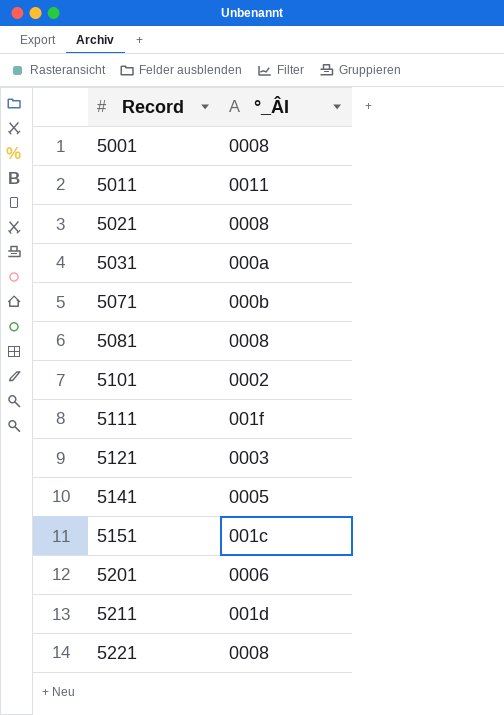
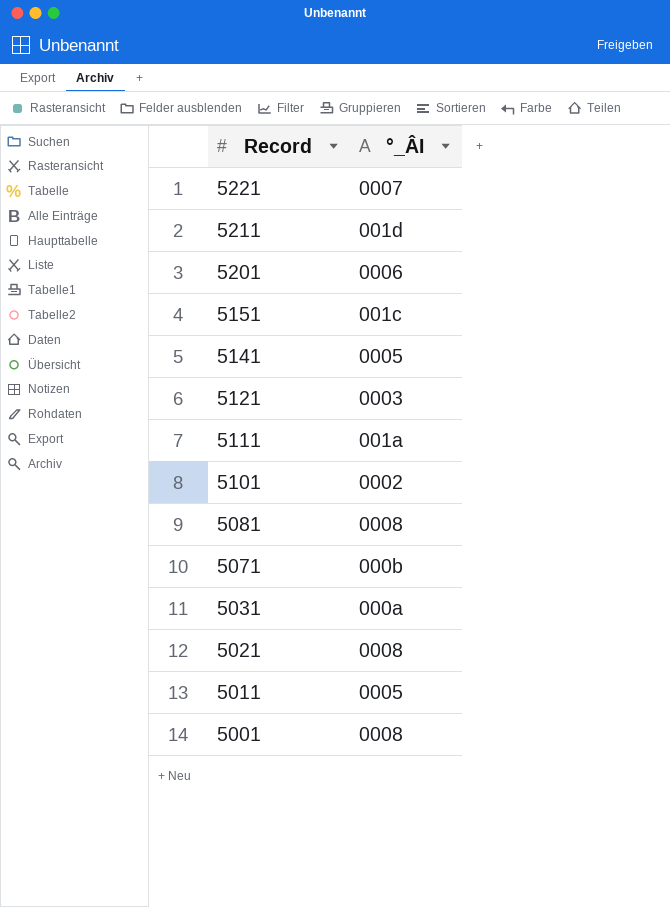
row order: Record ascending -> Record descending
5221 | °_ÂI: 0008 -> 0007
5111 | °_ÂI: 001f -> 001a
5011 | °_ÂI: 0011 -> 0005

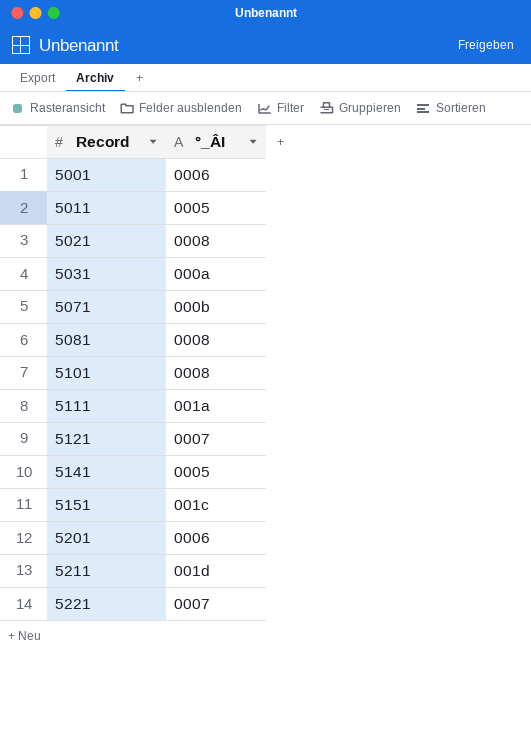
row order: Record descending -> Record ascending
5001 | °_ÂI: 0008 -> 0006
5101 | °_ÂI: 0002 -> 0008
5121 | °_ÂI: 0003 -> 0007

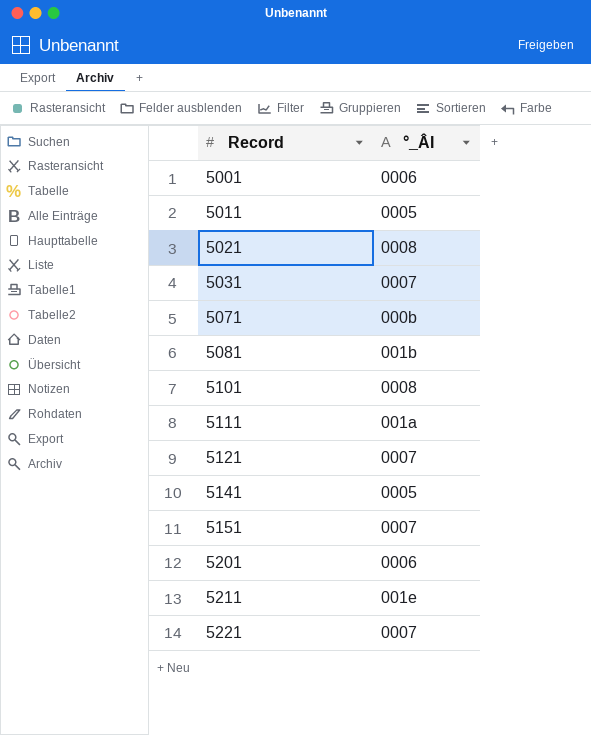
5031 | °_ÂI: 000a -> 0007
5081 | °_ÂI: 0008 -> 001b
5151 | °_ÂI: 001c -> 0007
5211 | °_ÂI: 001d -> 001e

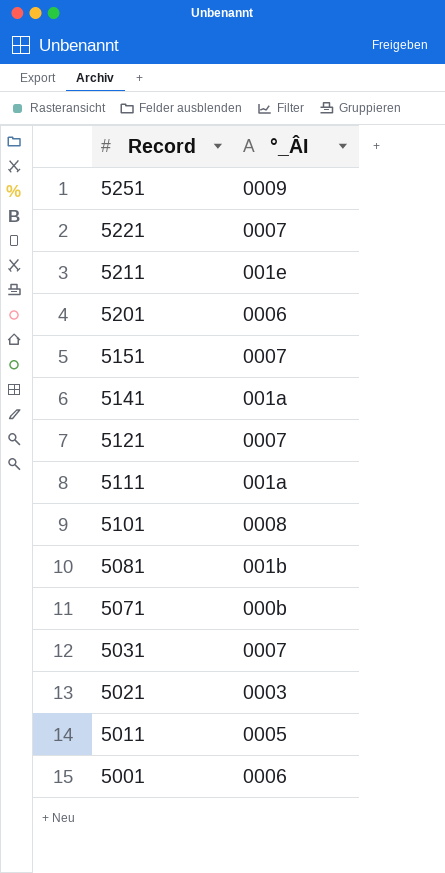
row order: Record ascending -> Record descending
row 5251: none -> 0009
5141 | °_ÂI: 0005 -> 001a
5021 | °_ÂI: 0008 -> 0003

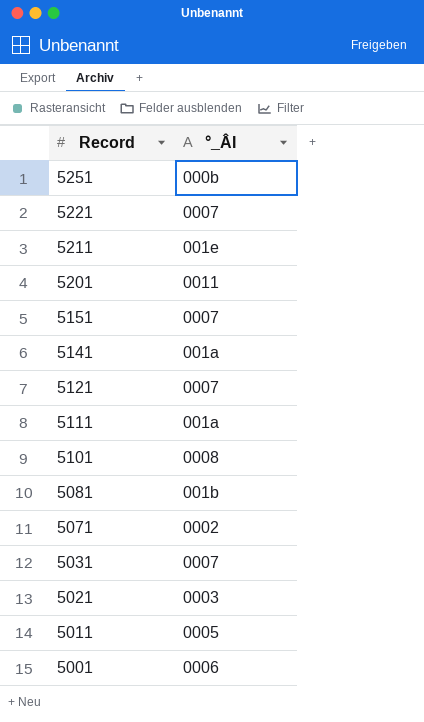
5251 | °_ÂI: 0009 -> 000b
5201 | °_ÂI: 0006 -> 0011
5071 | °_ÂI: 000b -> 0002

